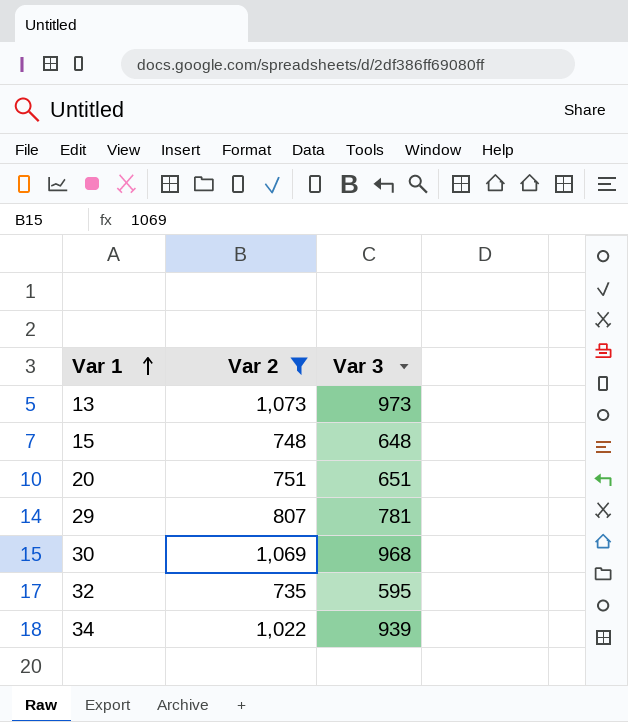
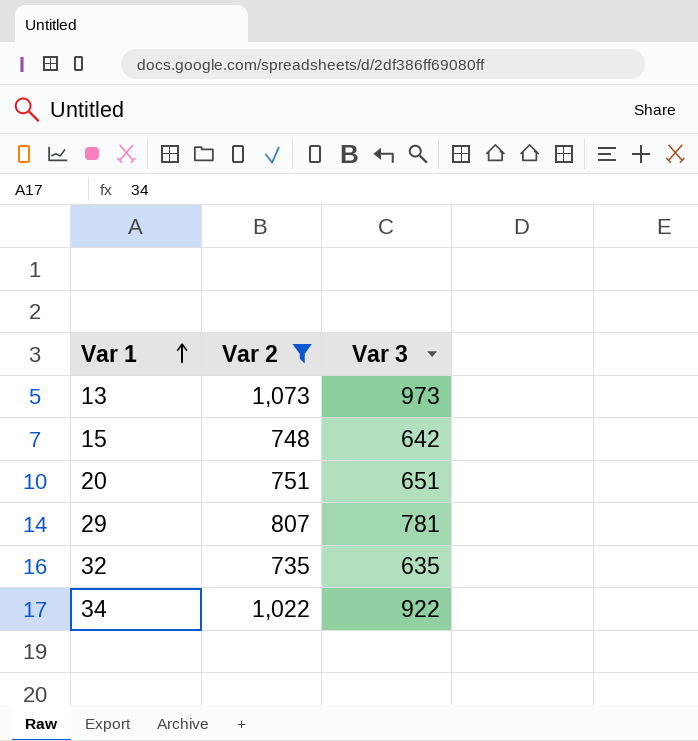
row 30: 1,069 | 968 -> none
15 | Var 3: 648 -> 642
32 | Var 3: 595 -> 635
34 | Var 3: 939 -> 922

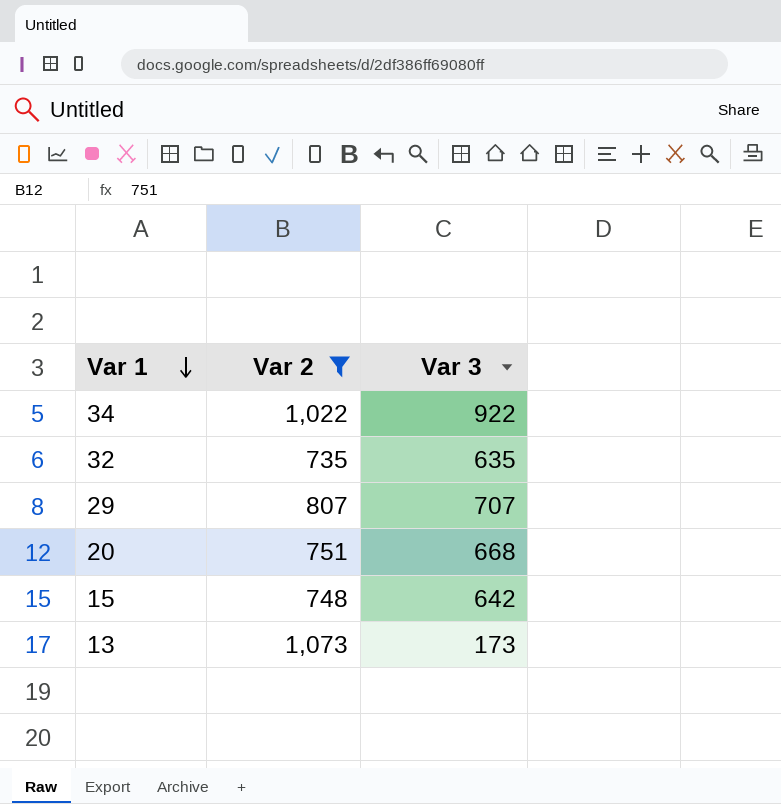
row order: Var 1 ascending -> Var 1 descending
29 | Var 3: 781 -> 707
20 | Var 3: 651 -> 668
13 | Var 3: 973 -> 173

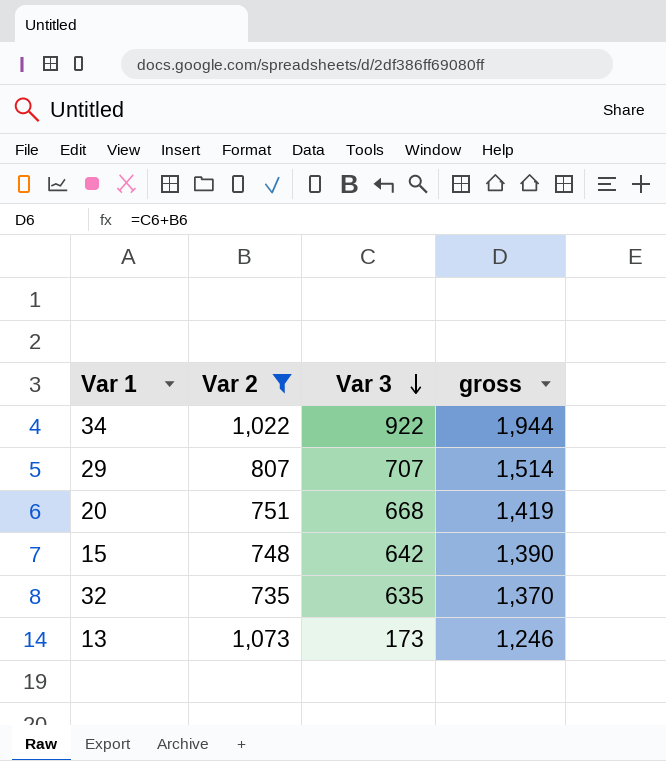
row order: Var 1 descending -> Var 3 descending
column gross | formula: none -> [Var 2] + [Var 3]

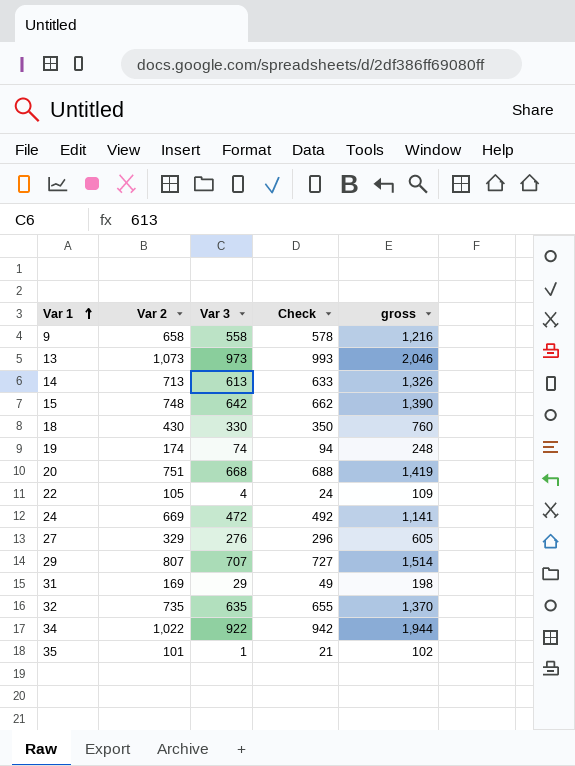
filter: Var 2 >= 735 -> none
row order: Var 3 descending -> Var 1 ascending
column Check | formula: none -> [Var 3] + 20
13 | Var 3: 173 -> 973
13 | gross: 1,246 -> 2,046

